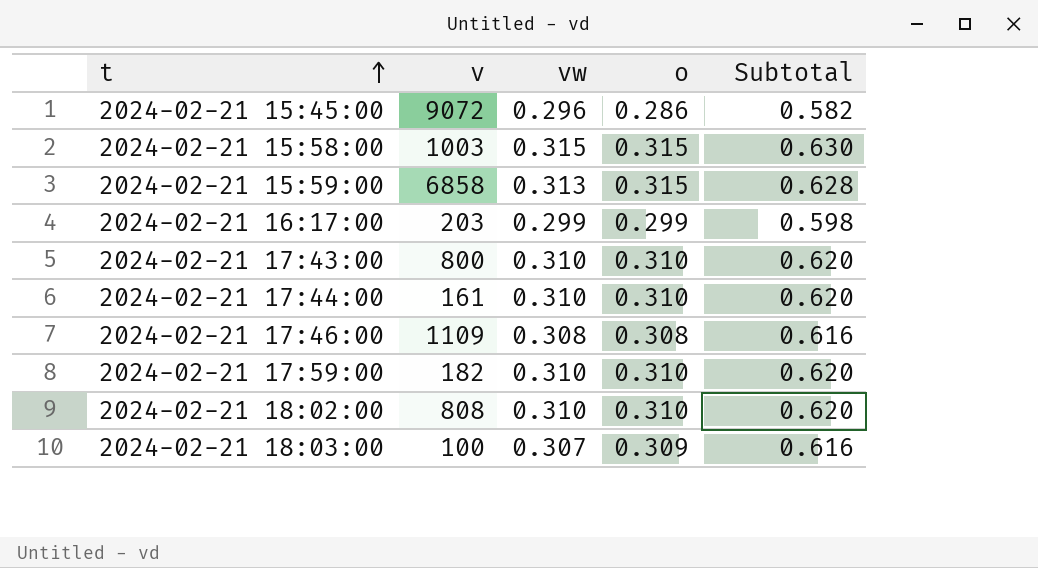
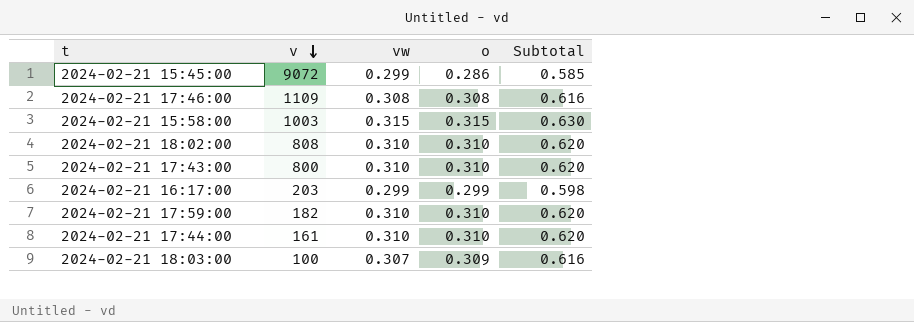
row order: t ascending -> v descending
row 2024-02-21 15:59:00: 6858 | 0.313 | 0.315 | 0.628 -> none
2024-02-21 15:45:00 | vw: 0.296 -> 0.299
2024-02-21 15:45:00 | Subtotal: 0.582 -> 0.585

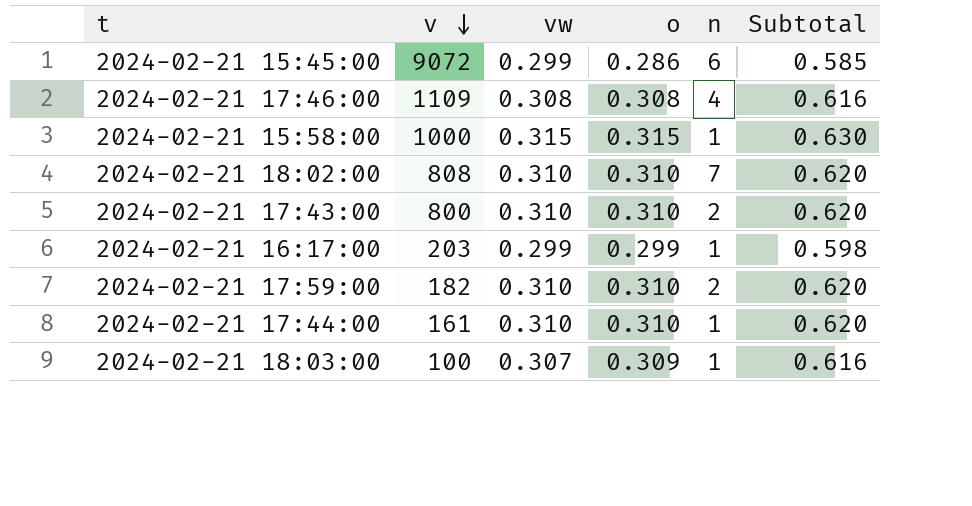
column n | position: none -> 5
2024-02-21 15:58:00 | v: 1003 -> 1000

